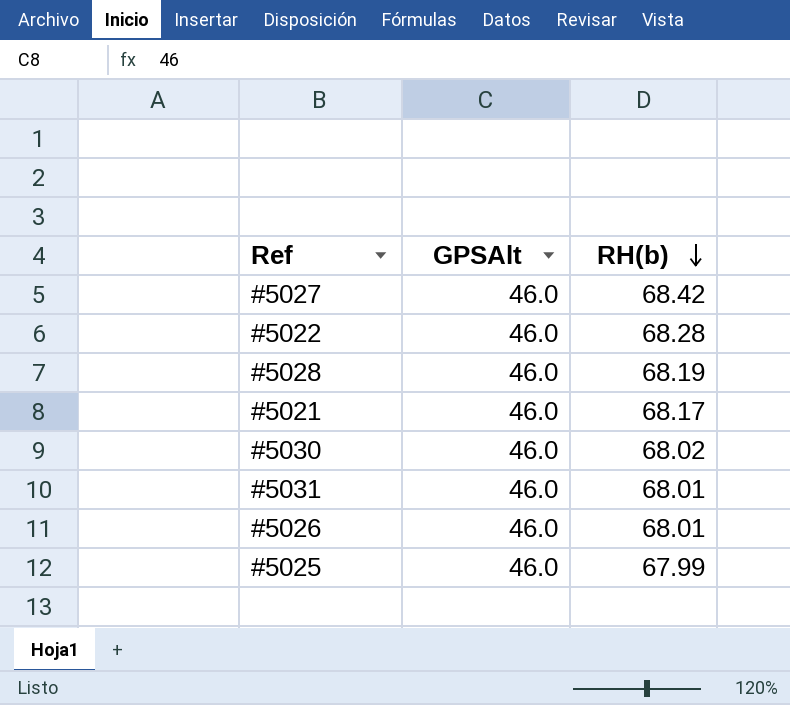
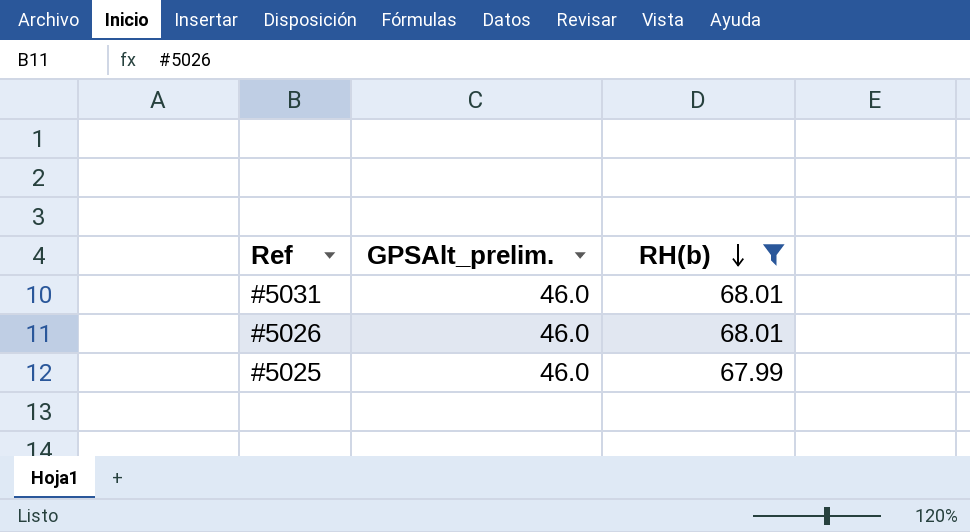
filter: none -> RH(b) <= 68.01
column name: GPSAlt -> GPSAlt_prelim.

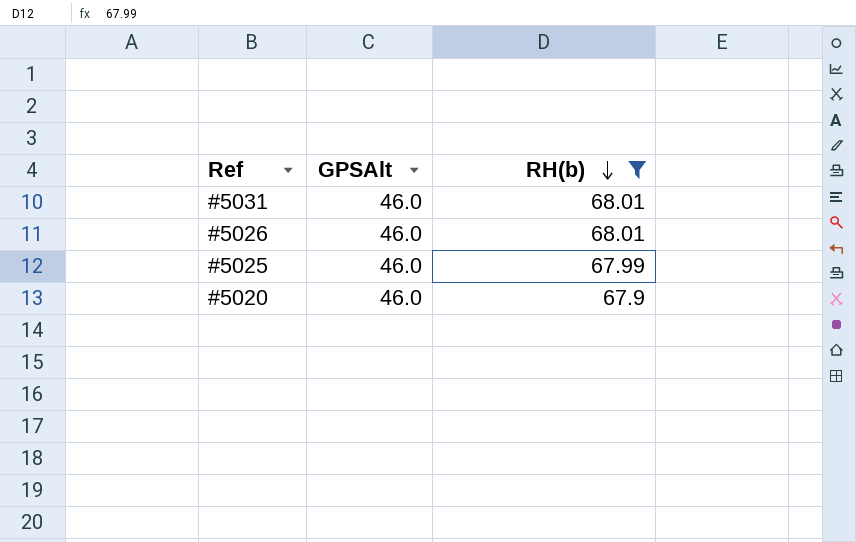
column name: GPSAlt_prelim. -> GPSAlt
row #5020: none -> 46.0 | 67.9

